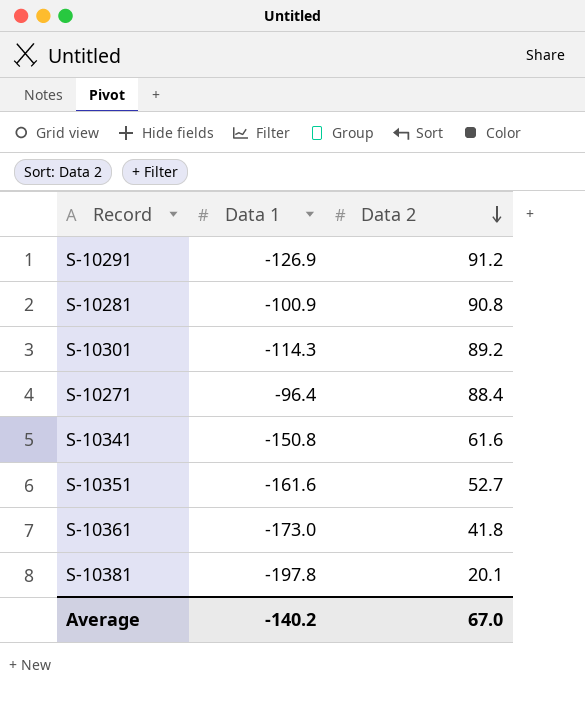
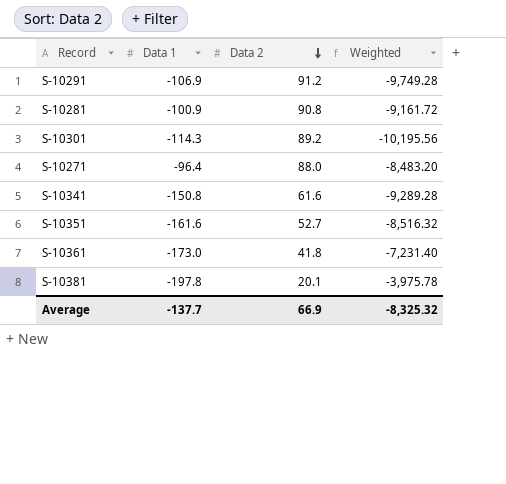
column Weighted | formula: none -> [Data 1] * [Data 2]
S-10291 | Data 1: -126.9 -> -106.9
S-10271 | Data 2: 88.4 -> 88.0
Average | Data 1: -140.2 -> -137.7
Average | Data 2: 67.0 -> 66.9

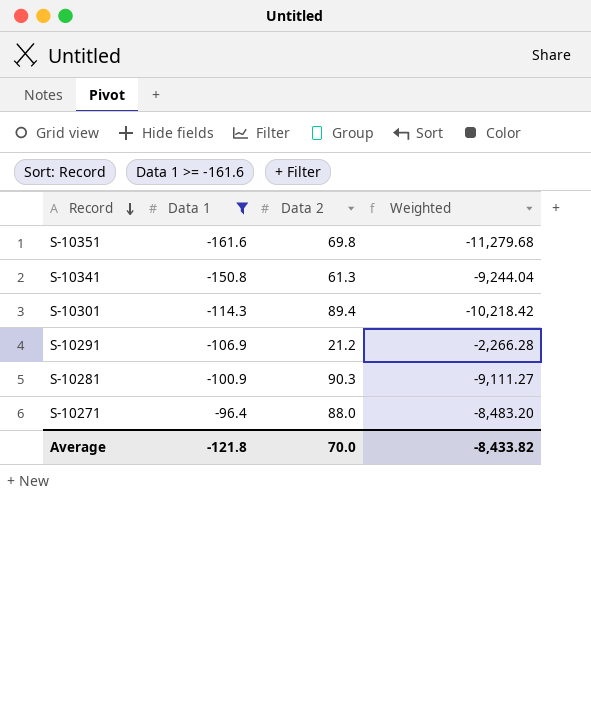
filter: none -> Data 1 >= -161.6
row order: Data 2 descending -> Record descending
S-10351 | Data 2: 52.7 -> 69.8
S-10351 | Weighted: -8,516.32 -> -11,279.68
S-10341 | Data 2: 61.6 -> 61.3
S-10341 | Weighted: -9,289.28 -> -9,244.04
S-10301 | Data 2: 89.2 -> 89.4
S-10301 | Weighted: -10,195.56 -> -10,218.42
S-10291 | Data 2: 91.2 -> 21.2
S-10291 | Weighted: -9,749.28 -> -2,266.28
S-10281 | Data 2: 90.8 -> 90.3
S-10281 | Weighted: -9,161.72 -> -9,111.27
Average | Data 1: -137.7 -> -121.8
Average | Data 2: 66.9 -> 70.0
Average | Weighted: -8,325.32 -> -8,433.82

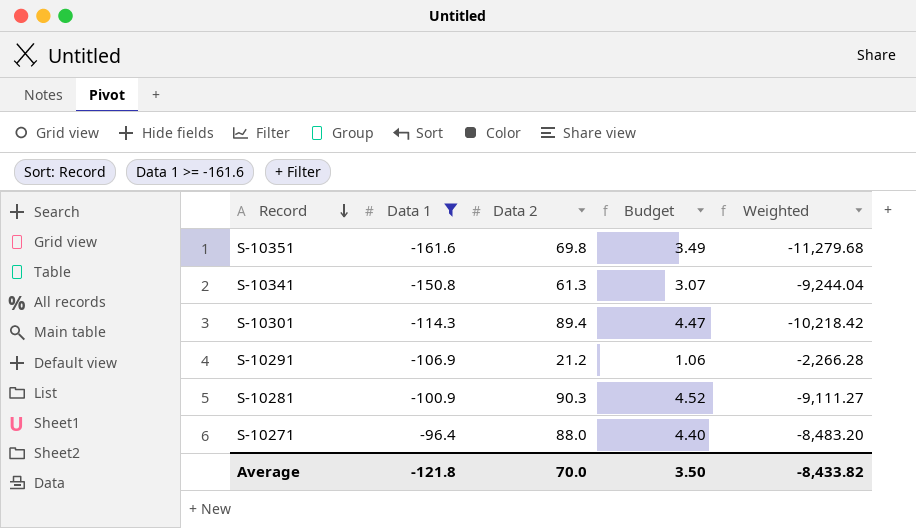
column Budget | formula: none -> [Data 2] * 0.05

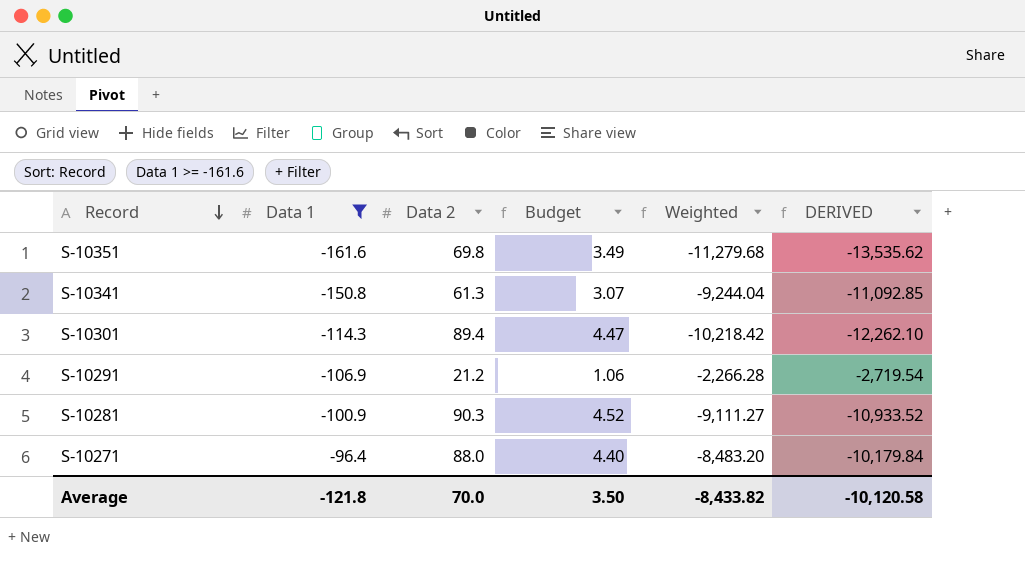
column DERIVED | formula: none -> [Weighted] * 1.2

